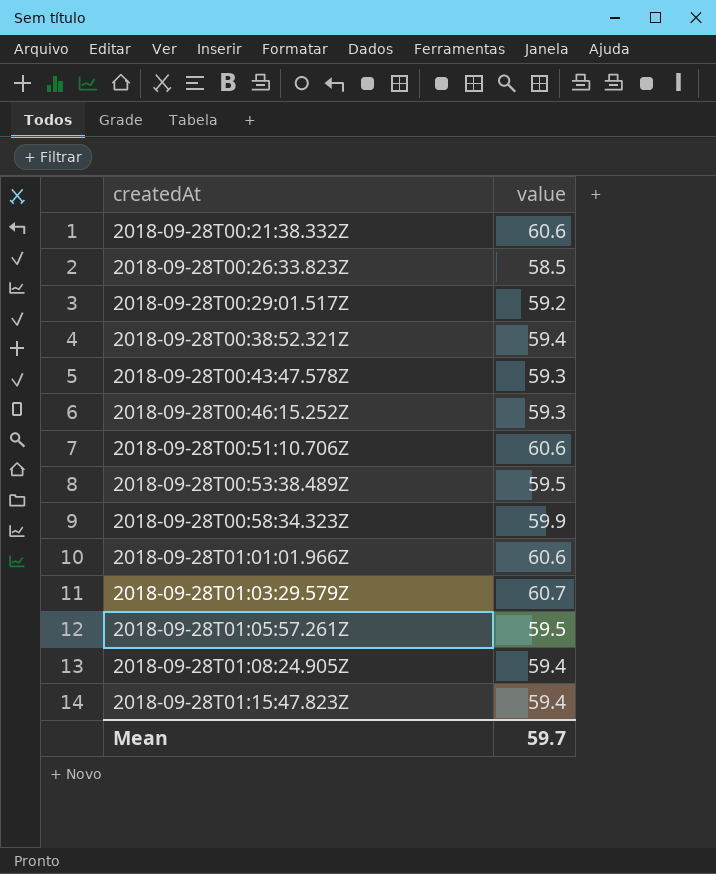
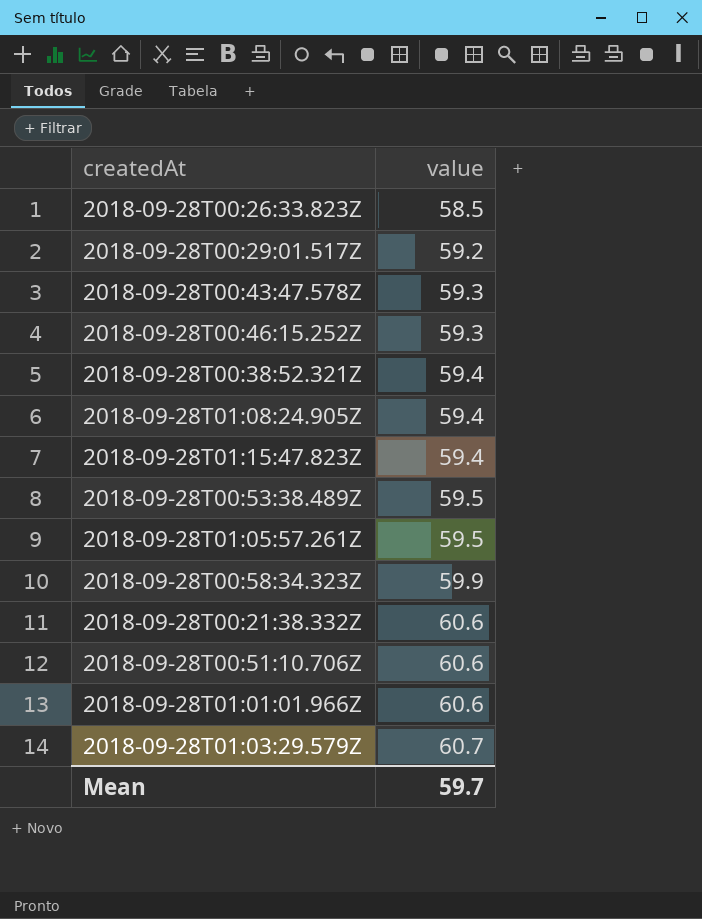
row order: createdAt ascending -> value ascending

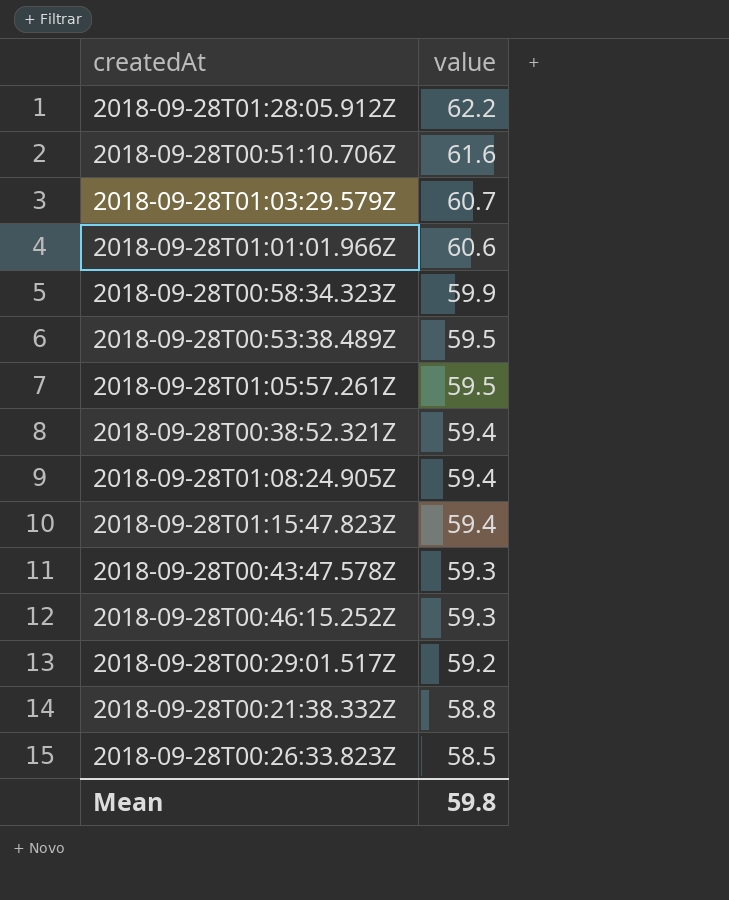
row order: value ascending -> value descending
row 2018-09-28T01:28:05.912Z: none -> 62.2
2018-09-28T00:51:10.706Z | value: 60.6 -> 61.6
2018-09-28T00:21:38.332Z | value: 60.6 -> 58.8
Mean | value: 59.7 -> 59.8

